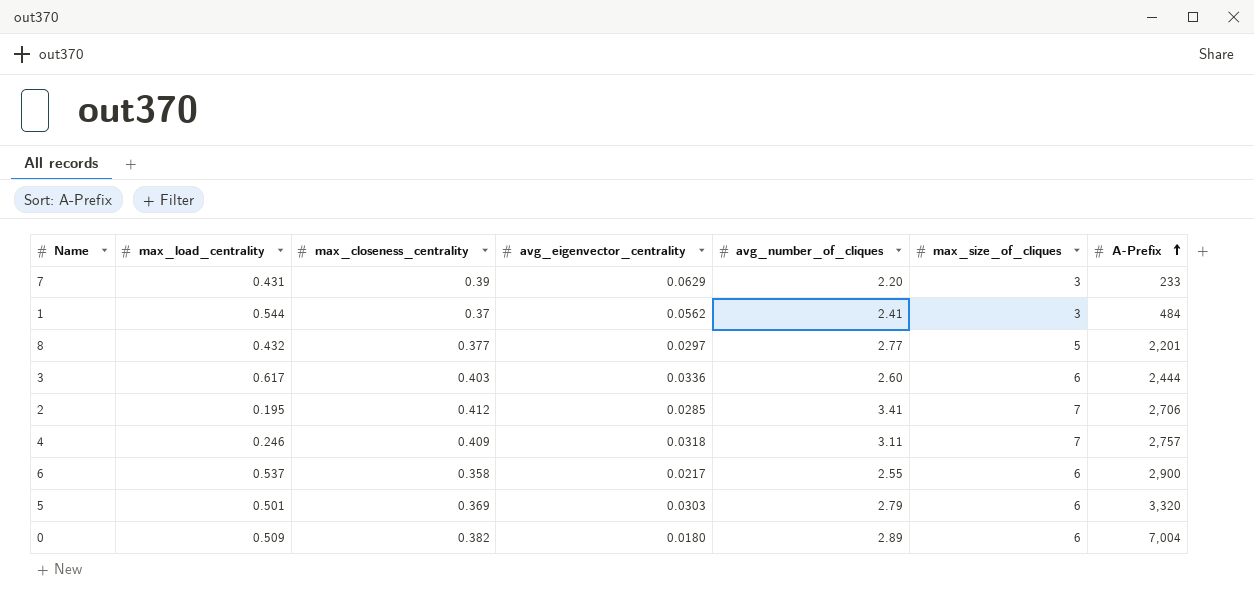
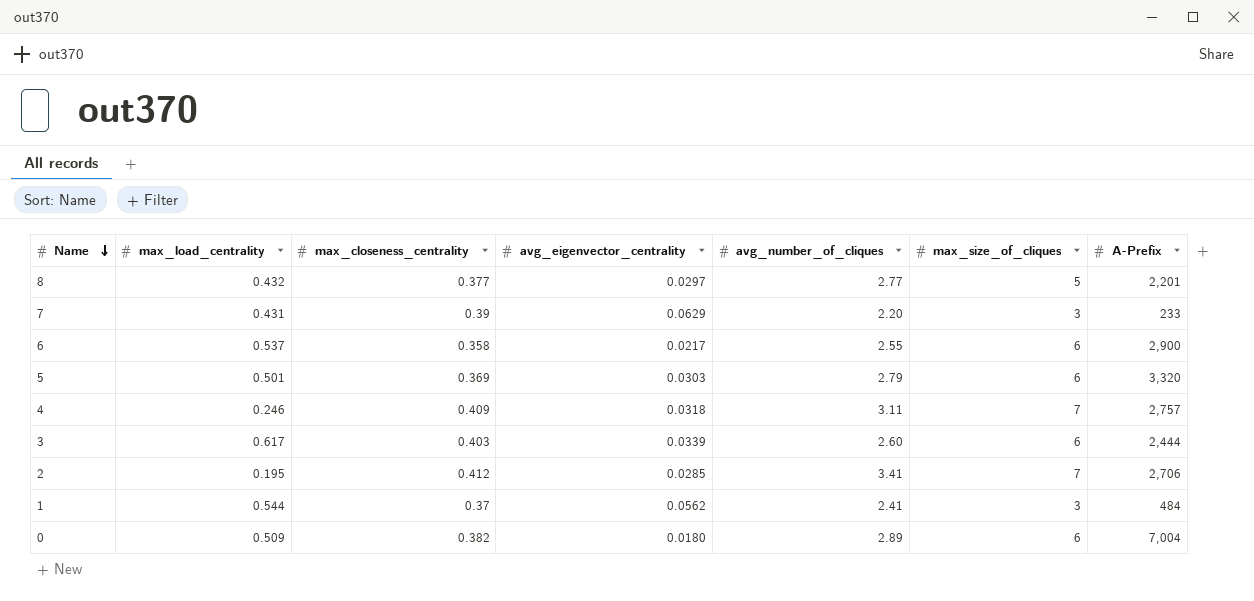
row order: A-Prefix ascending -> Name descending
3 | avg_eigenvector_centrality: 0.0336 -> 0.0339

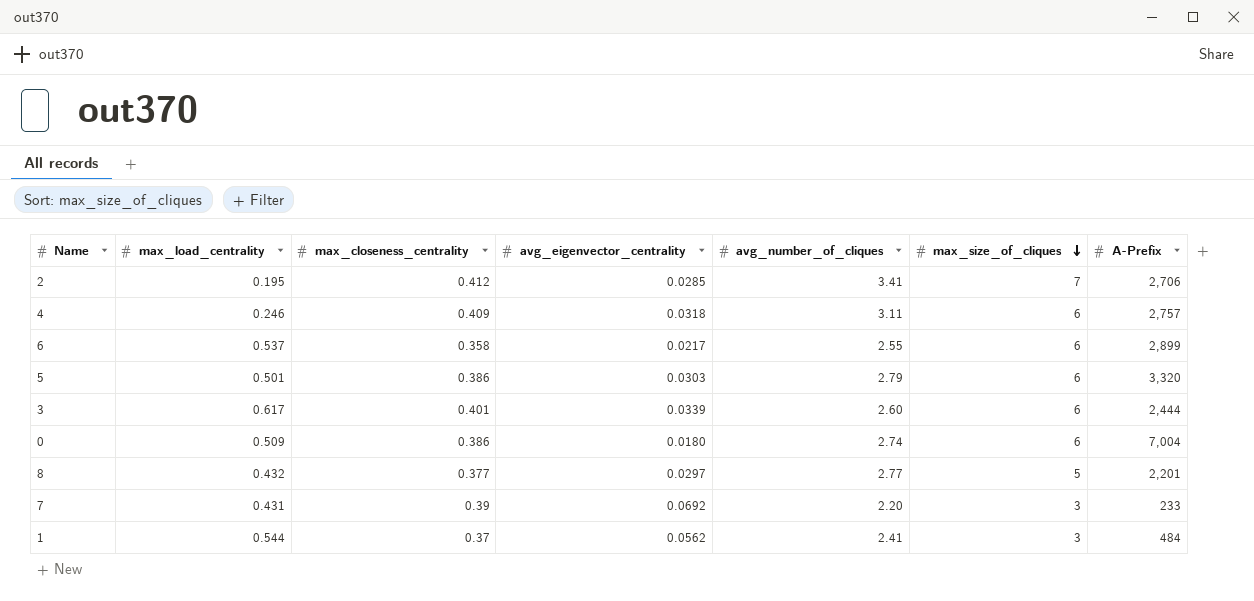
row order: Name descending -> max_size_of_cliques descending
4 | max_size_of_cliques: 7 -> 6
6 | A-Prefix: 2,900 -> 2,899
5 | max_closeness_centrality: 0.369 -> 0.386
3 | max_closeness_centrality: 0.403 -> 0.401
0 | max_closeness_centrality: 0.382 -> 0.386
0 | avg_number_of_cliques: 2.89 -> 2.74
7 | avg_eigenvector_centrality: 0.0629 -> 0.0692

